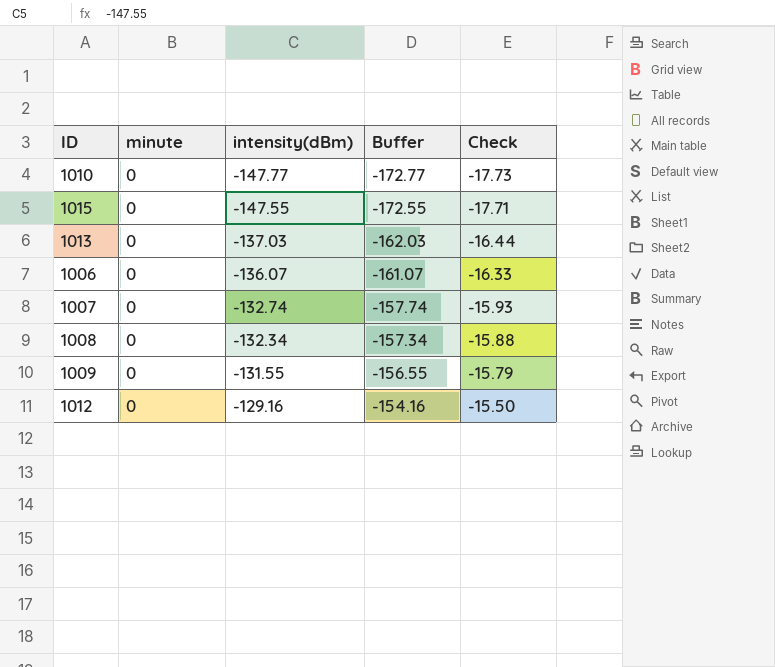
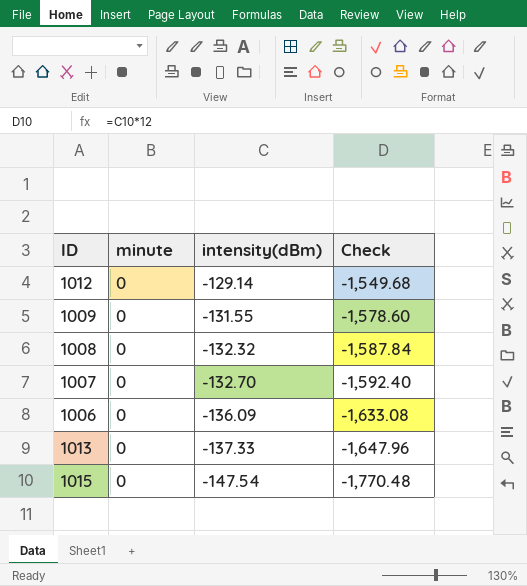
row order: intensity(dBm) ascending -> intensity(dBm) descending
column Buffer | formula: [intensity(dBm)] - 25 -> none
column Check | formula: [intensity(dBm)] * 0.12 -> [intensity(dBm)] * 12
row 1010: 0 | -147.77 | -172.77 | -17.73 -> none
1012 | intensity(dBm): -129.16 -> -129.14
1008 | intensity(dBm): -132.34 -> -132.32
1007 | intensity(dBm): -132.74 -> -132.70
1006 | intensity(dBm): -136.07 -> -136.09
1013 | intensity(dBm): -137.03 -> -137.33
1015 | intensity(dBm): -147.55 -> -147.54

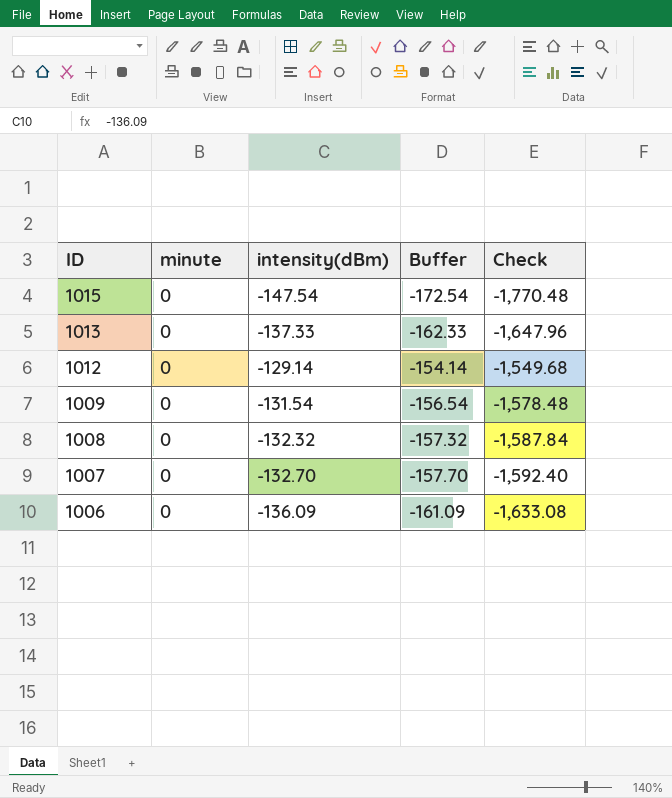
row order: intensity(dBm) descending -> ID descending
column Buffer | formula: none -> [intensity(dBm)] - 25
1009 | intensity(dBm): -131.55 -> -131.54
1009 | Check: -1,578.60 -> -1,578.48

